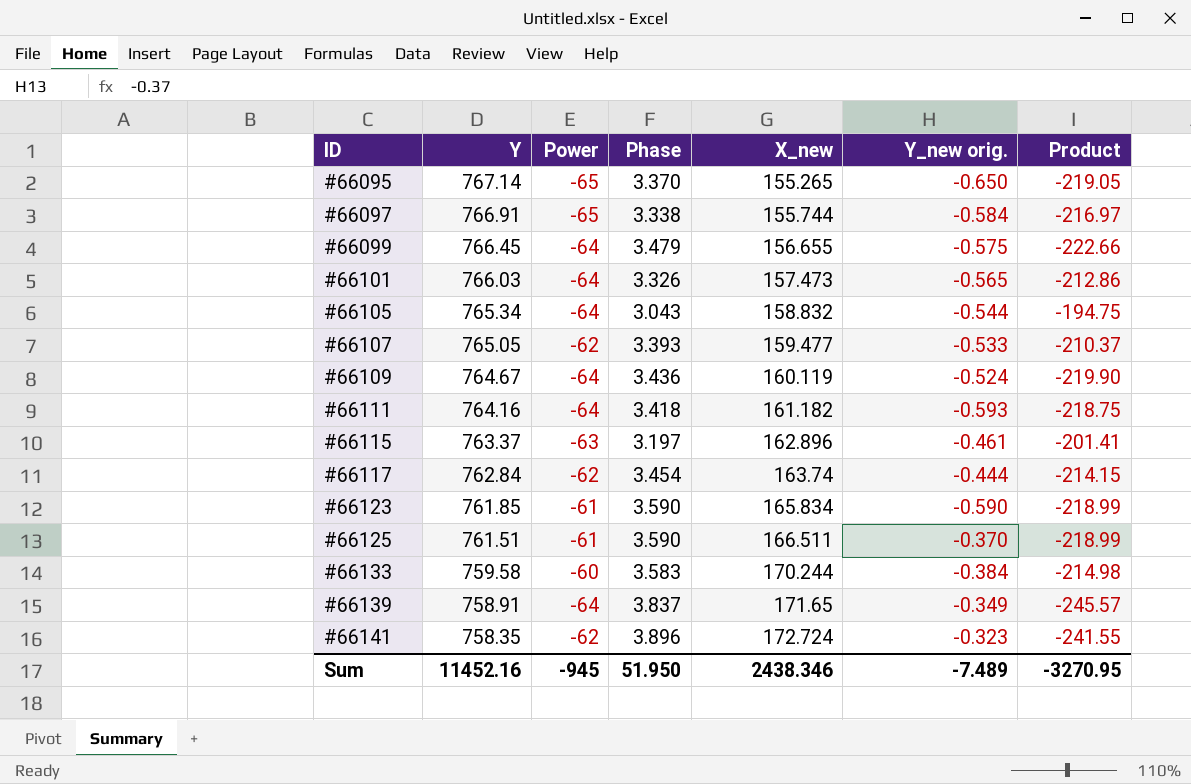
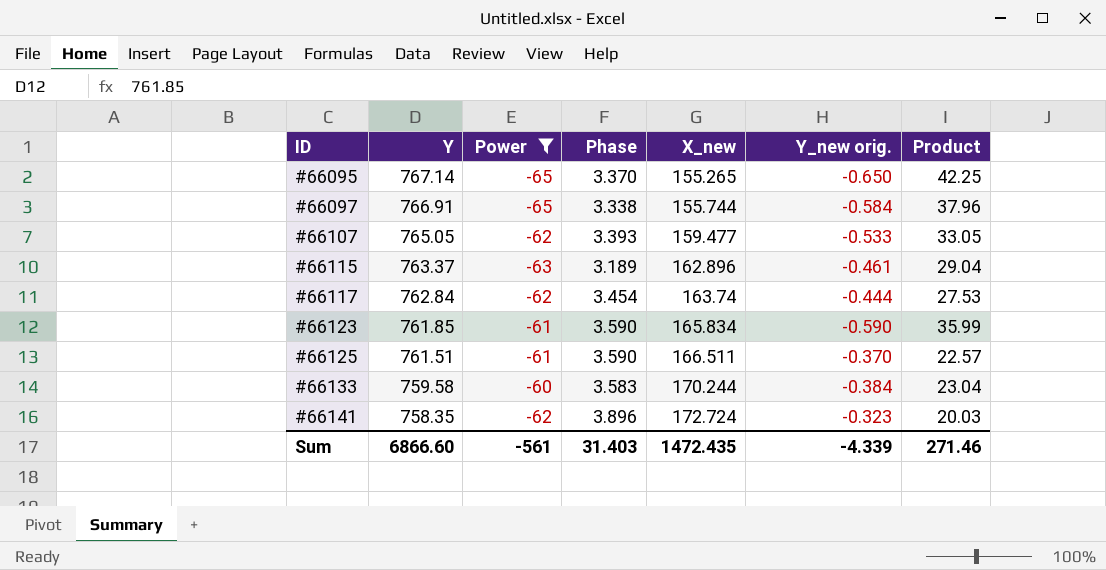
filter: none -> Power != -64
column Product | formula: [Power] * [Phase] -> [Power] * [Y_new orig.]
#66115 | Phase: 3.197 -> 3.189
Sum | Y: 11452.16 -> 6866.60
Sum | Power: -945 -> -561
Sum | Phase: 51.950 -> 31.403
Sum | X_new: 2438.346 -> 1472.435
Sum | Y_new orig.: -7.489 -> -4.339
Sum | Product: -3270.95 -> 271.46

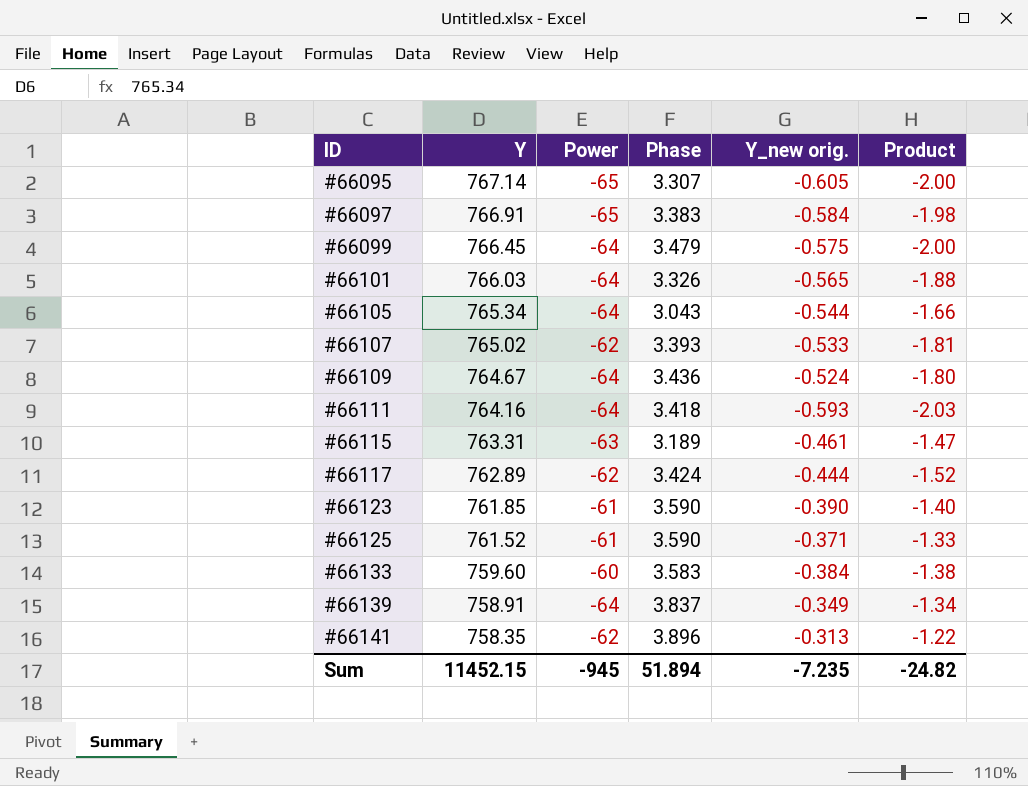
filter: Power != -64 -> none
column X_new | position: 5 -> none
column Product | formula: [Power] * [Y_new orig.] -> [Phase] * [Y_new orig.]
#66095 | Phase: 3.370 -> 3.307
#66095 | Y_new orig.: -0.650 -> -0.605
#66097 | Phase: 3.338 -> 3.383
#66107 | Y: 765.05 -> 765.02
#66115 | Y: 763.37 -> 763.31
#66117 | Y: 762.84 -> 762.89
#66117 | Phase: 3.454 -> 3.424
#66123 | Y_new orig.: -0.590 -> -0.390
#66125 | Y: 761.51 -> 761.52
#66125 | Y_new orig.: -0.370 -> -0.371
#66133 | Y: 759.58 -> 759.60
#66141 | Y_new orig.: -0.323 -> -0.313
Sum | Y: 6866.60 -> 11452.15
Sum | Power: -561 -> -945
Sum | Phase: 31.403 -> 51.894
Sum | Y_new orig.: -4.339 -> -7.235
Sum | Product: 271.46 -> -24.82

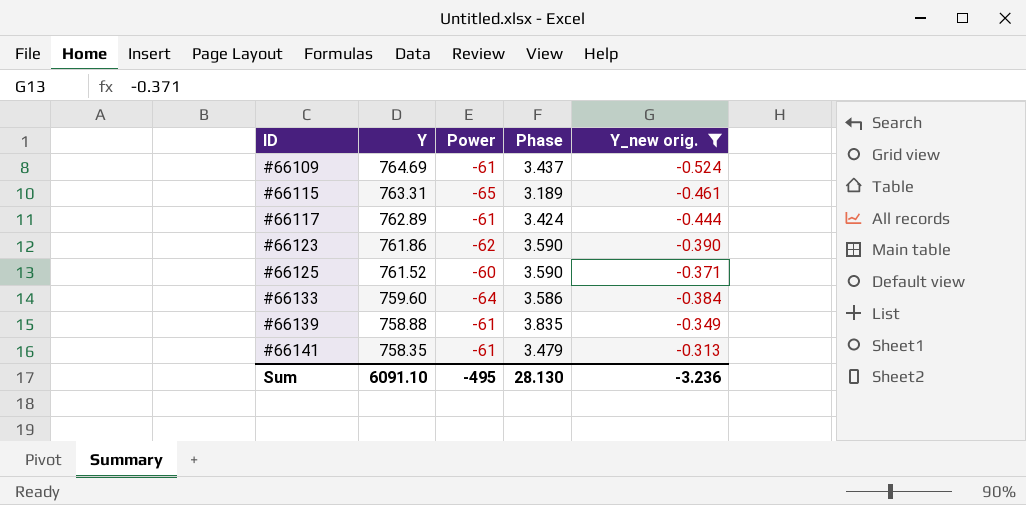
filter: none -> Y_new orig. >= -0.524
column Product | formula: [Phase] * [Y_new orig.] -> none
#66109 | Y: 764.67 -> 764.69
#66109 | Power: -64 -> -61
#66109 | Phase: 3.436 -> 3.437
#66115 | Power: -63 -> -65
#66117 | Power: -62 -> -61
#66123 | Y: 761.85 -> 761.86
#66123 | Power: -61 -> -62
#66125 | Power: -61 -> -60
#66133 | Power: -60 -> -64
#66133 | Phase: 3.583 -> 3.586
#66139 | Y: 758.91 -> 758.88
#66139 | Power: -64 -> -61
#66139 | Phase: 3.837 -> 3.835
#66141 | Power: -62 -> -61
#66141 | Phase: 3.896 -> 3.479
Sum | Y: 11452.15 -> 6091.10
Sum | Power: -945 -> -495
Sum | Phase: 51.894 -> 28.130
Sum | Y_new orig.: -7.235 -> -3.236

